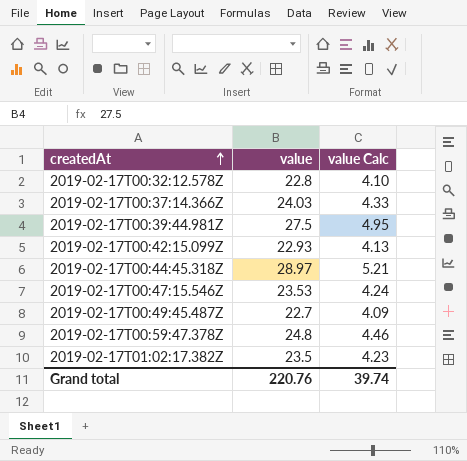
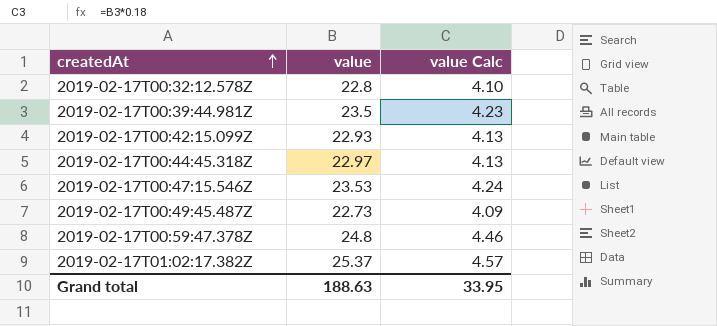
row 2019-02-17T00:37:14.366Z: 24.03 | 4.33 -> none
2019-02-17T00:39:44.981Z | value: 27.5 -> 23.5
2019-02-17T00:39:44.981Z | value Calc: 4.95 -> 4.23
2019-02-17T00:44:45.318Z | value: 28.97 -> 22.97
2019-02-17T00:44:45.318Z | value Calc: 5.21 -> 4.13
2019-02-17T00:49:45.487Z | value: 22.7 -> 22.73
2019-02-17T01:02:17.382Z | value: 23.5 -> 25.37
2019-02-17T01:02:17.382Z | value Calc: 4.23 -> 4.57
Grand total | value: 220.76 -> 188.63
Grand total | value Calc: 39.74 -> 33.95

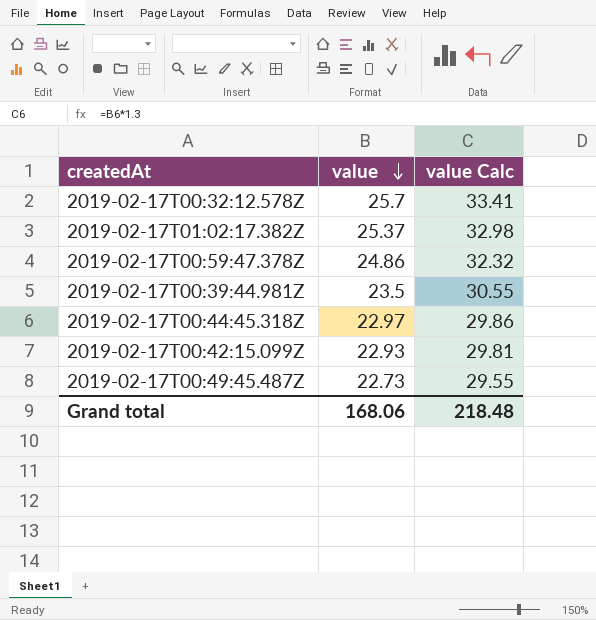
row order: createdAt ascending -> value descending
column value Calc | formula: [value] * 0.18 -> [value] * 1.3
row 2019-02-17T00:47:15.546Z: 23.53 | 4.24 -> none
2019-02-17T00:32:12.578Z | value: 22.8 -> 25.7
2019-02-17T00:59:47.378Z | value: 24.8 -> 24.86
Grand total | value: 188.63 -> 168.06
Grand total | value Calc: 33.95 -> 218.48

